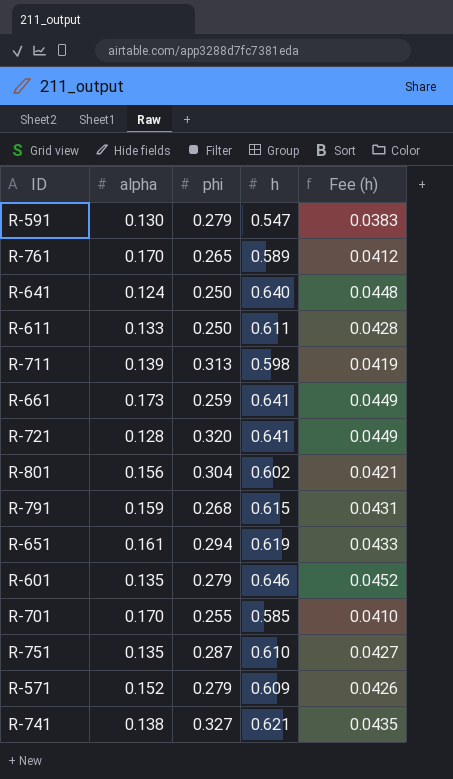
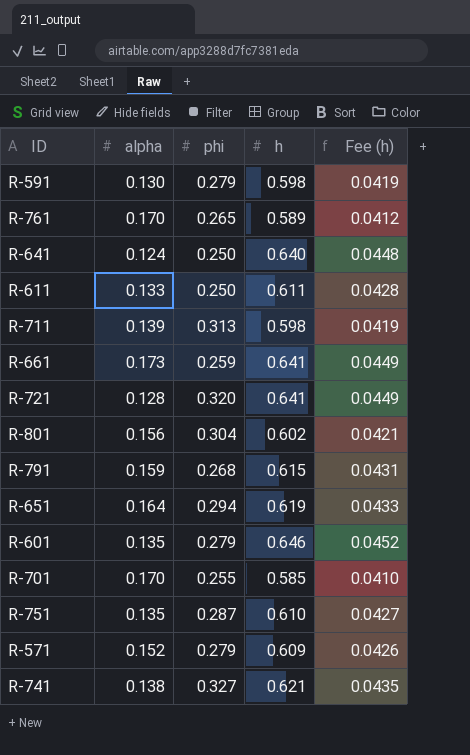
R-591 | h: 0.547 -> 0.598
R-591 | Fee (h): 0.0383 -> 0.0419
R-651 | alpha: 0.161 -> 0.164

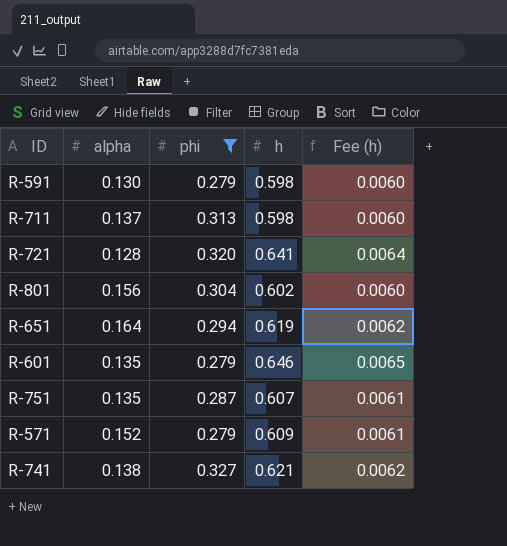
filter: none -> phi >= 0.279
column Fee (h) | formula: [h] * 0.07 -> [h] * 0.01
R-711 | alpha: 0.139 -> 0.137
R-751 | h: 0.610 -> 0.607

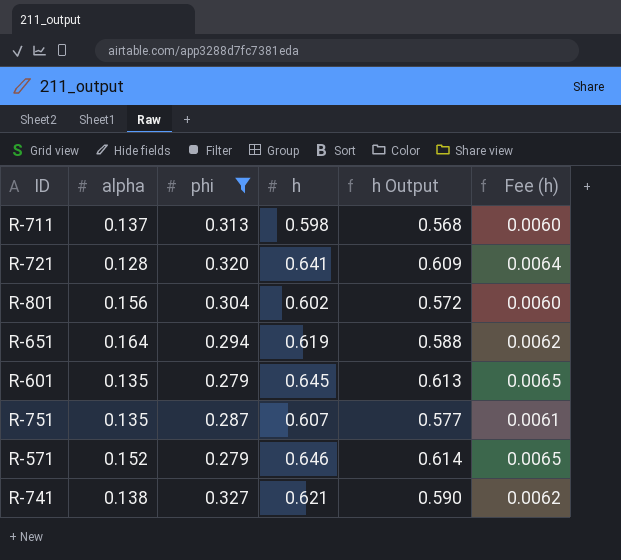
column h Output | formula: none -> [h] * 0.95
row R-591: 0.130 | 0.279 | 0.598 | 0.0060 -> none
R-601 | h: 0.646 -> 0.645
R-571 | h: 0.609 -> 0.646
R-571 | Fee (h): 0.0061 -> 0.0065

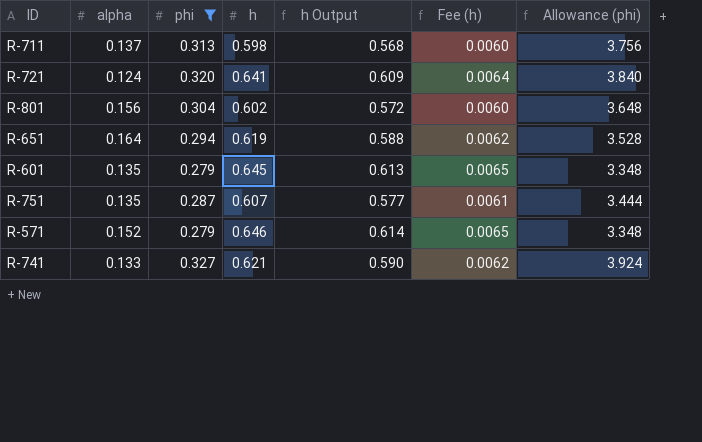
column Allowance (phi) | formula: none -> [phi] * 12
R-721 | alpha: 0.128 -> 0.124
R-741 | alpha: 0.138 -> 0.133

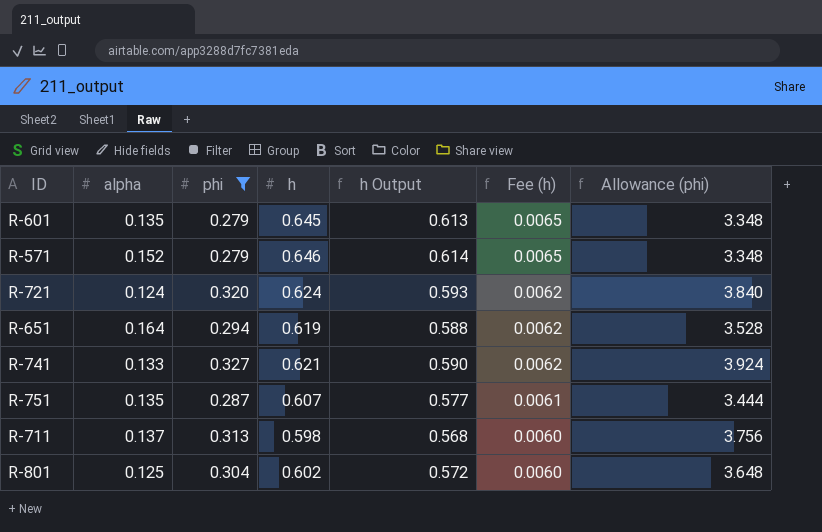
row order: none -> Fee (h) descending
R-721 | h: 0.641 -> 0.624
R-721 | h Output: 0.609 -> 0.593
R-721 | Fee (h): 0.0064 -> 0.0062
R-801 | alpha: 0.156 -> 0.125

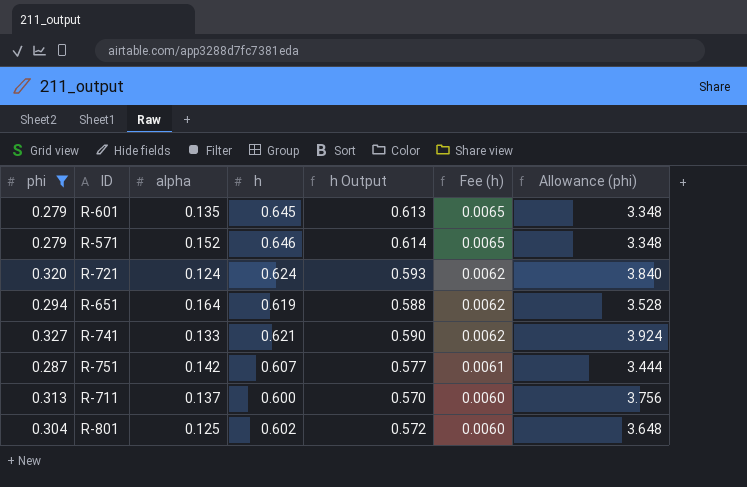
column phi | position: 3 -> 1
R-751 | alpha: 0.135 -> 0.142
R-711 | h: 0.598 -> 0.600
R-711 | h Output: 0.568 -> 0.570

